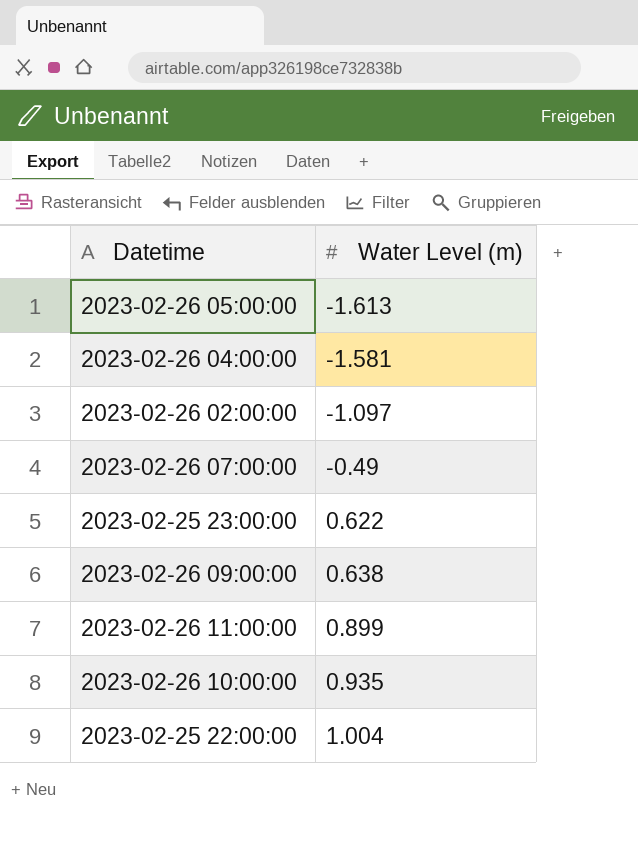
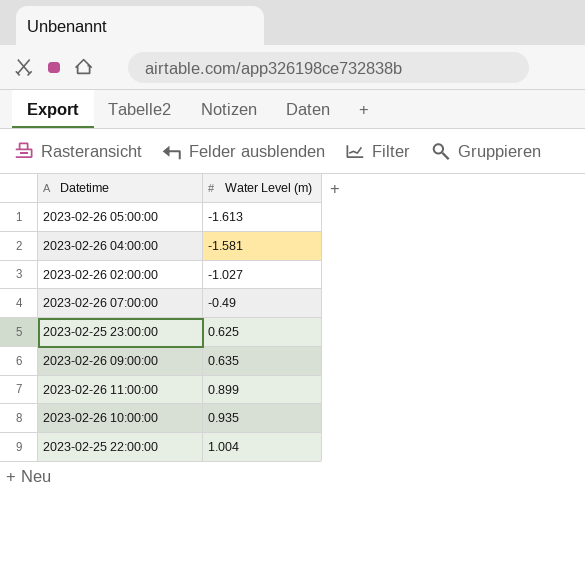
2023-02-26 02:00:00 | Water Level (m): -1.097 -> -1.027
2023-02-25 23:00:00 | Water Level (m): 0.622 -> 0.625
2023-02-26 09:00:00 | Water Level (m): 0.638 -> 0.635

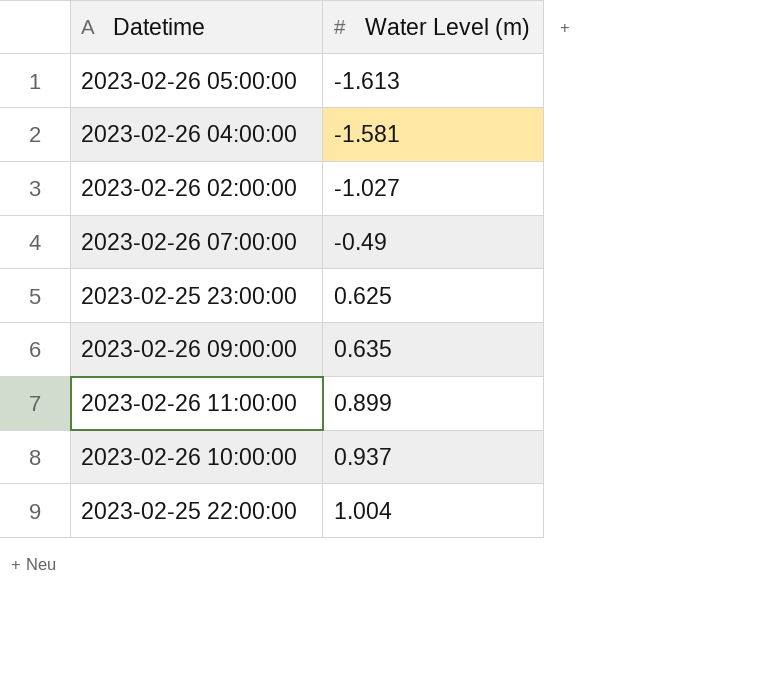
2023-02-26 10:00:00 | Water Level (m): 0.935 -> 0.937

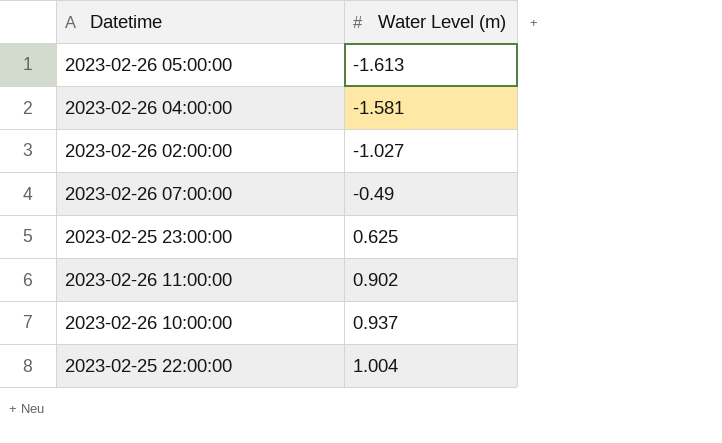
row 2023-02-26 09:00:00: 0.635 -> none
2023-02-26 11:00:00 | Water Level (m): 0.899 -> 0.902

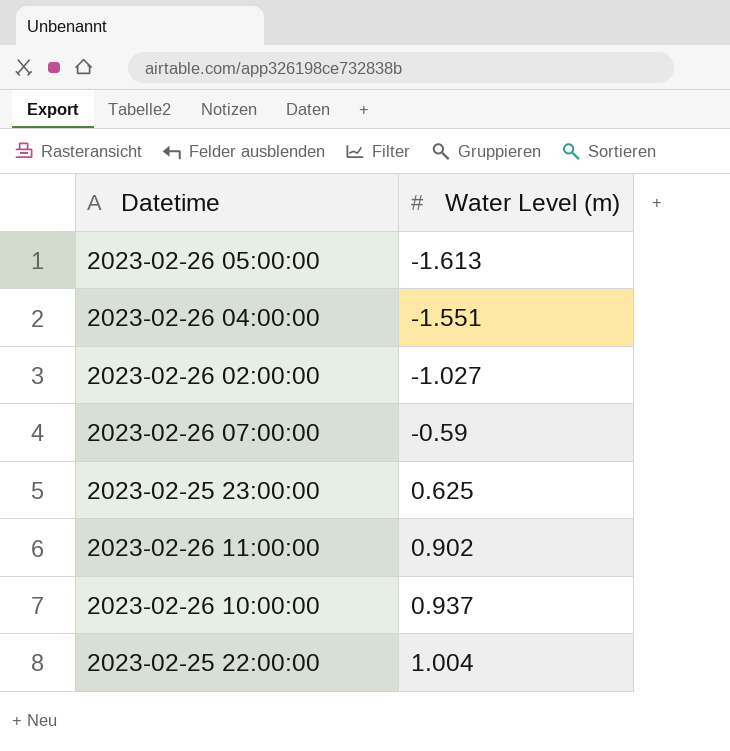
2023-02-26 04:00:00 | Water Level (m): -1.581 -> -1.551
2023-02-26 07:00:00 | Water Level (m): -0.49 -> -0.59

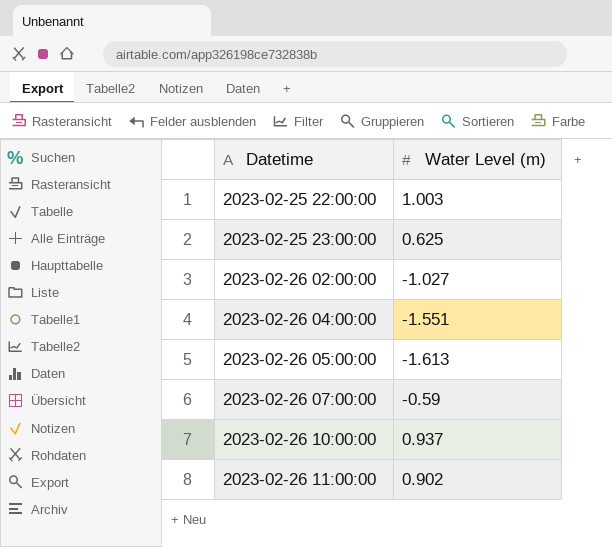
row order: Water Level (m) ascending -> Datetime ascending
2023-02-25 22:00:00 | Water Level (m): 1.004 -> 1.003

